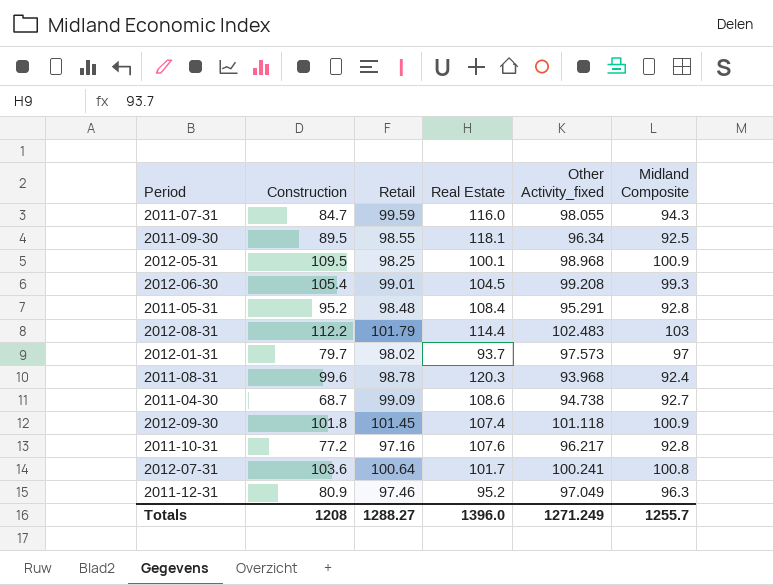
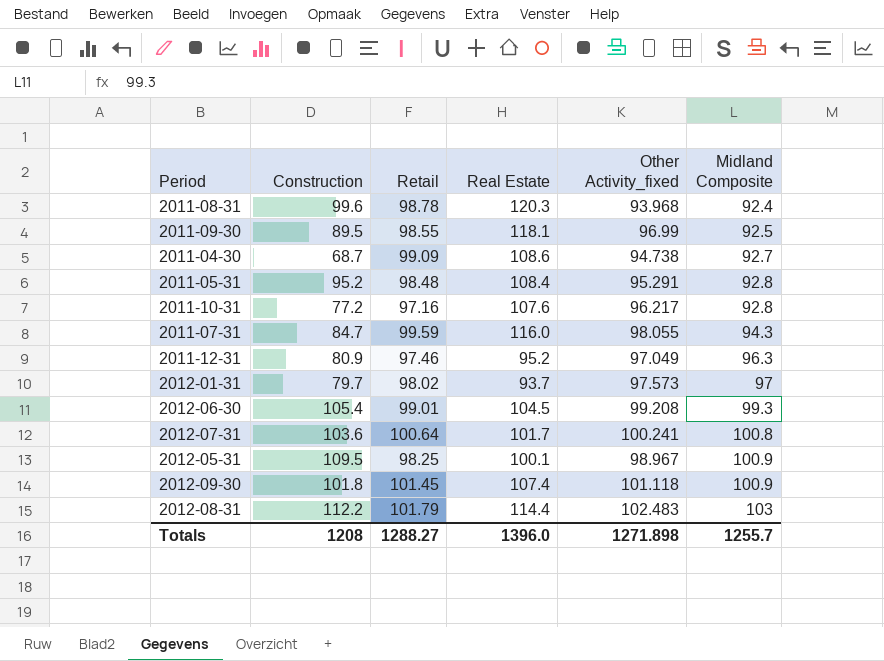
row order: none -> Midland Composite ascending
2011-09-30 | Other Activity_fixed: 96.34 -> 96.99
2012-05-31 | Other Activity_fixed: 98.968 -> 98.967
Totals | Other Activity_fixed: 1271.249 -> 1271.898

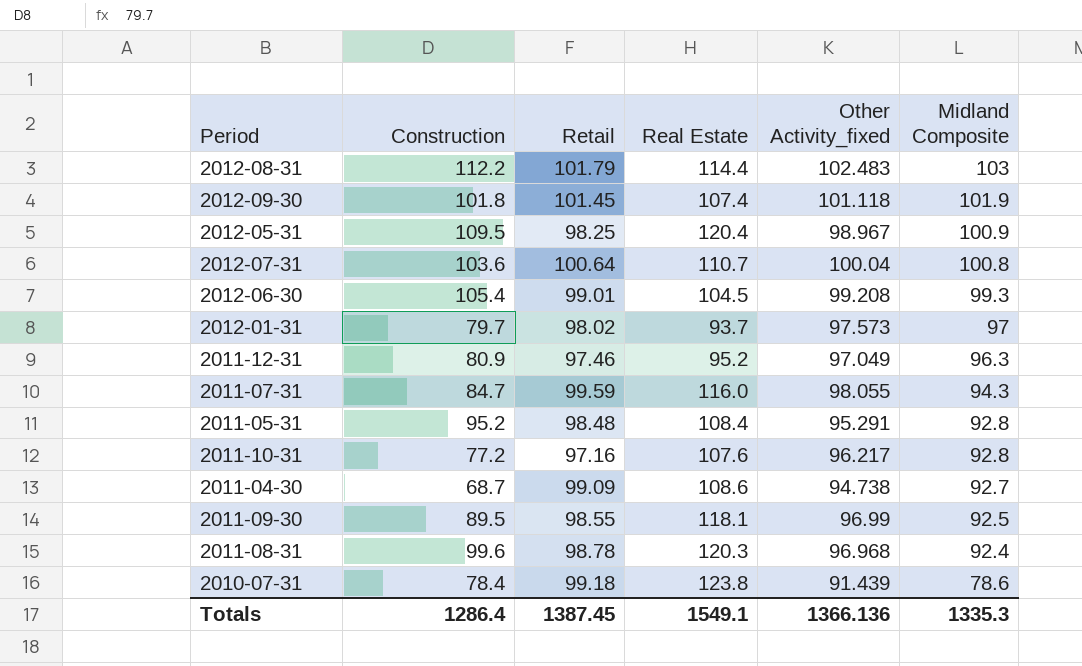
row order: Midland Composite ascending -> Midland Composite descending
2012-09-30 | Midland Composite: 100.9 -> 101.9
2012-05-31 | Real Estate: 100.1 -> 120.4
2012-07-31 | Real Estate: 101.7 -> 110.7
2012-07-31 | Other Activity_fixed: 100.241 -> 100.04
2011-08-31 | Other Activity_fixed: 93.968 -> 96.968
row 2010-07-31: none -> 78.4 | 99.18 | 123.8 | 91.439 | 78.6
Totals | Construction: 1208 -> 1286.4
Totals | Retail: 1288.27 -> 1387.45
Totals | Real Estate: 1396.0 -> 1549.1
Totals | Other Activity_fixed: 1271.898 -> 1366.136
Totals | Midland Composite: 1255.7 -> 1335.3

